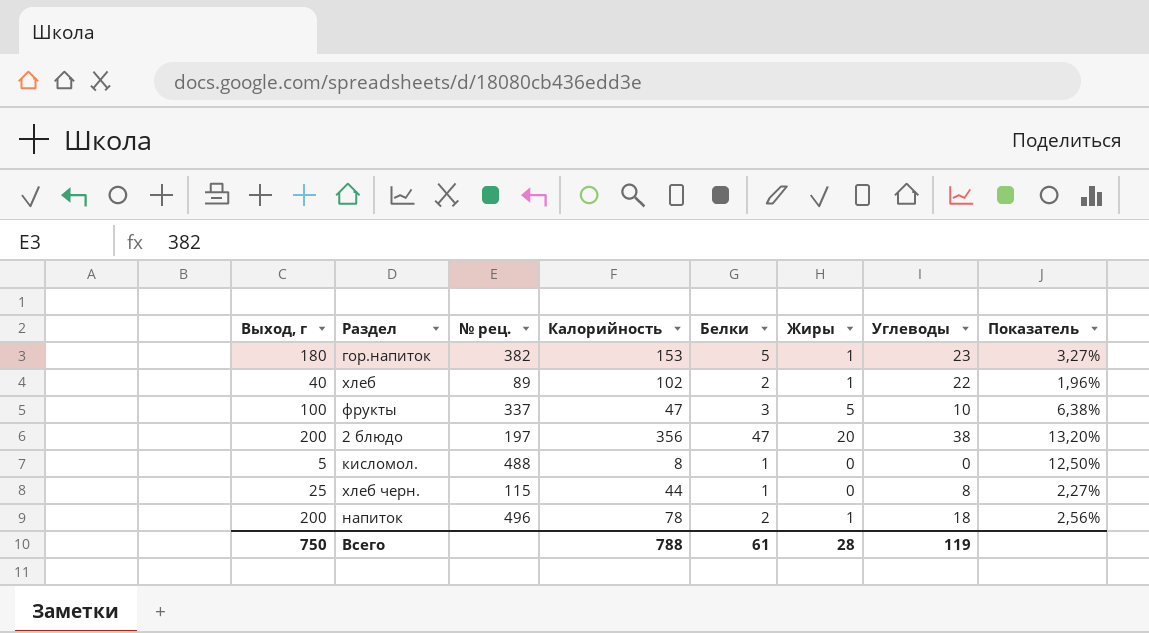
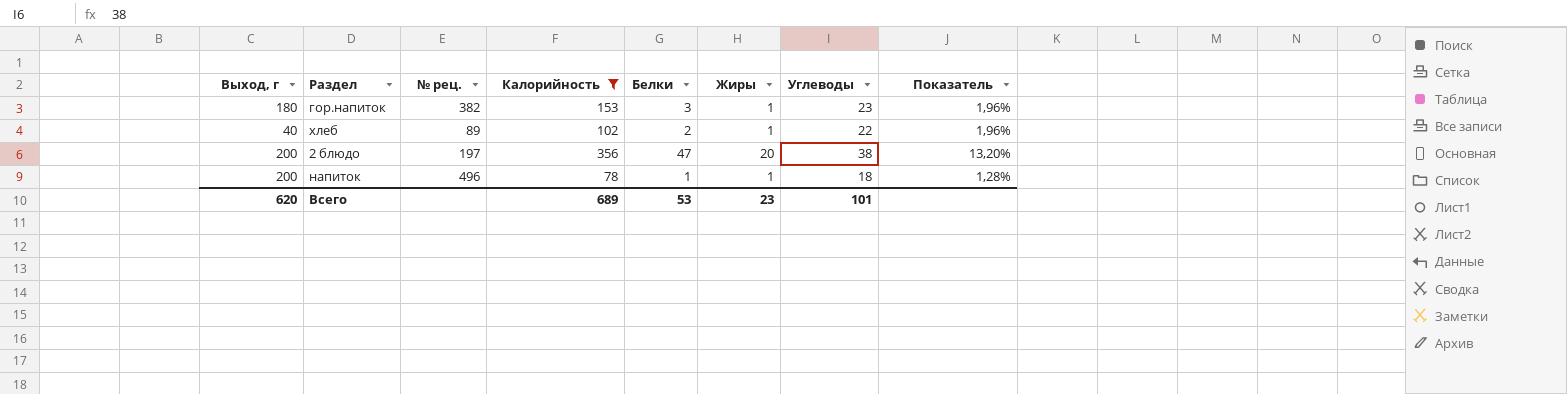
filter: none -> Калорийность >= 78
гор.напиток | Белки: 5 -> 3
гор.напиток | Показатель: 3,27% -> 1,96%
напиток | Белки: 2 -> 1
напиток | Показатель: 2,56% -> 1,28%
Всего | Выход, г: 750 -> 620
Всего | Калорийность: 788 -> 689
Всего | Белки: 61 -> 53
Всего | Жиры: 28 -> 23
Всего | Углеводы: 119 -> 101

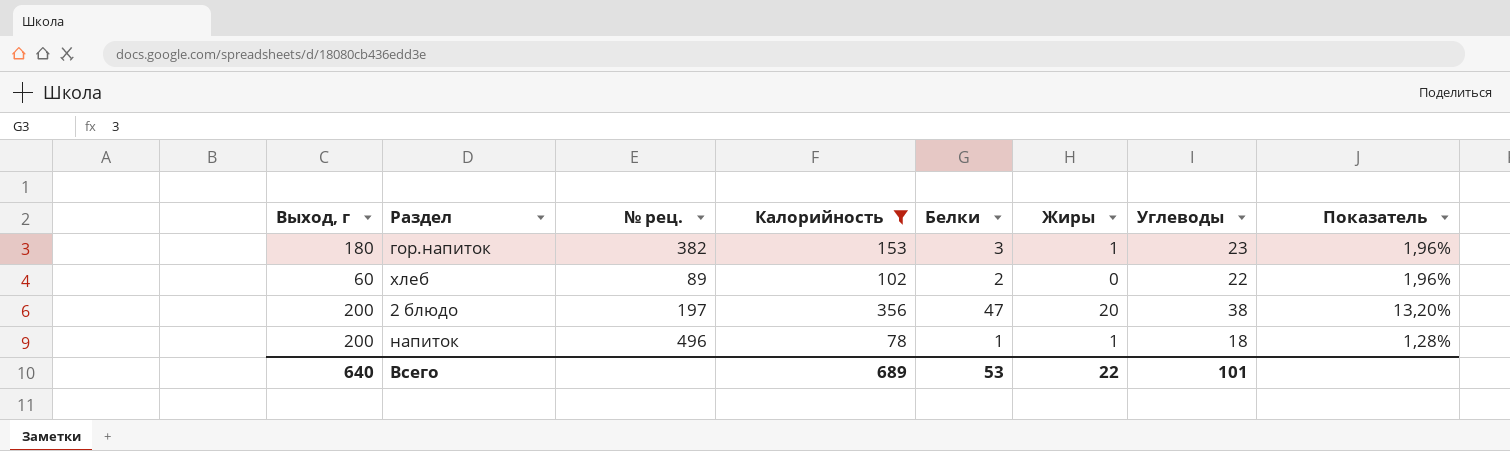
хлеб | Выход, г: 40 -> 60
хлеб | Жиры: 1 -> 0
Всего | Выход, г: 620 -> 640
Всего | Жиры: 23 -> 22

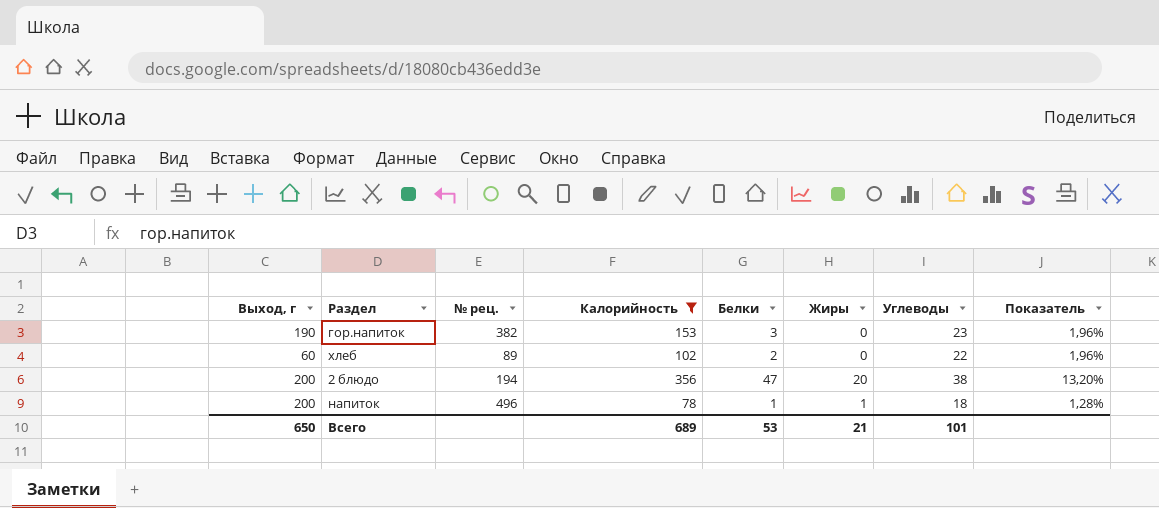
гор.напиток | Выход, г: 180 -> 190
гор.напиток | Жиры: 1 -> 0
2 блюдо | № рец.: 197 -> 194
Всего | Выход, г: 640 -> 650
Всего | Жиры: 22 -> 21

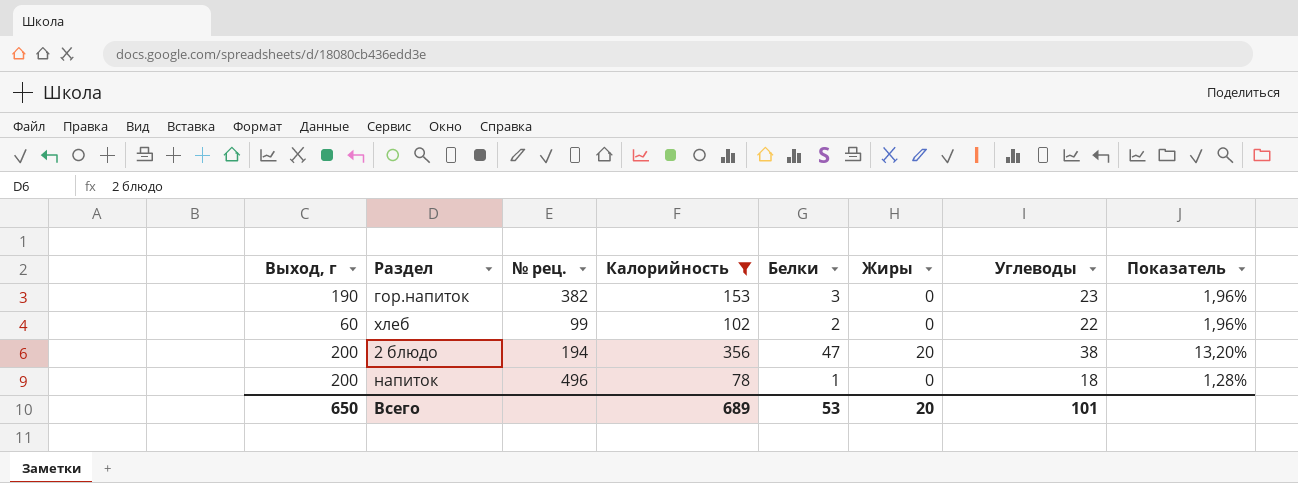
хлеб | № рец.: 89 -> 99
напиток | Жиры: 1 -> 0
Всего | Жиры: 21 -> 20

